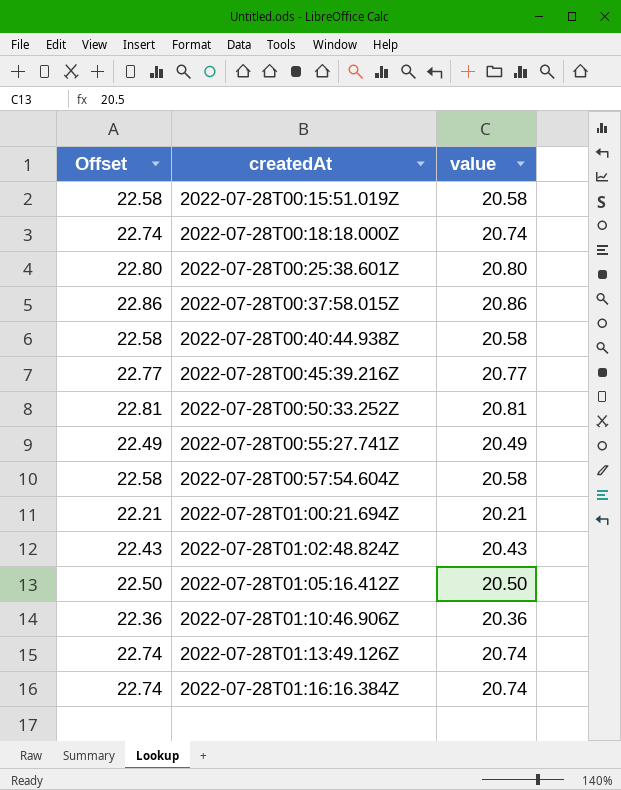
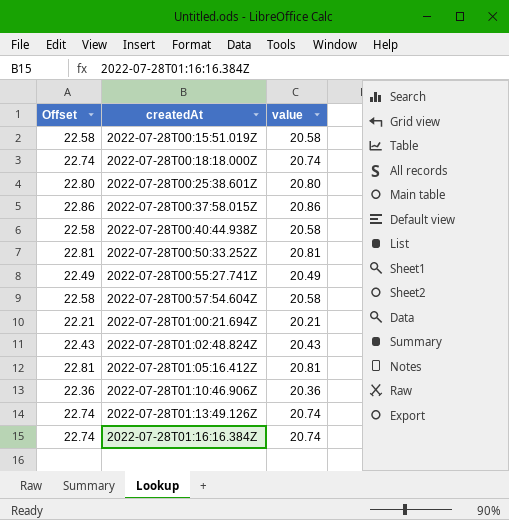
row 2022-07-28T00:45:39.216Z: 22.77 | 20.77 -> none
2022-07-28T01:05:16.412Z | Offset: 22.50 -> 22.81
2022-07-28T01:05:16.412Z | value: 20.50 -> 20.81

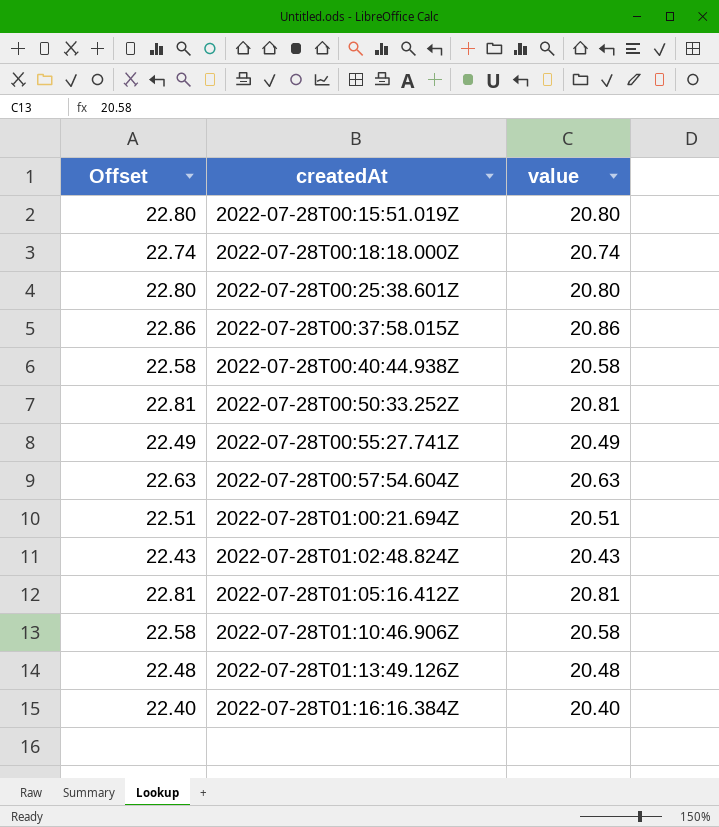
2022-07-28T00:15:51.019Z | Offset: 22.58 -> 22.80
2022-07-28T00:15:51.019Z | value: 20.58 -> 20.80
2022-07-28T00:57:54.604Z | Offset: 22.58 -> 22.63
2022-07-28T00:57:54.604Z | value: 20.58 -> 20.63
2022-07-28T01:00:21.694Z | Offset: 22.21 -> 22.51
2022-07-28T01:00:21.694Z | value: 20.21 -> 20.51
2022-07-28T01:10:46.906Z | Offset: 22.36 -> 22.58
2022-07-28T01:10:46.906Z | value: 20.36 -> 20.58
2022-07-28T01:13:49.126Z | Offset: 22.74 -> 22.48
2022-07-28T01:13:49.126Z | value: 20.74 -> 20.48
2022-07-28T01:16:16.384Z | Offset: 22.74 -> 22.40
2022-07-28T01:16:16.384Z | value: 20.74 -> 20.40

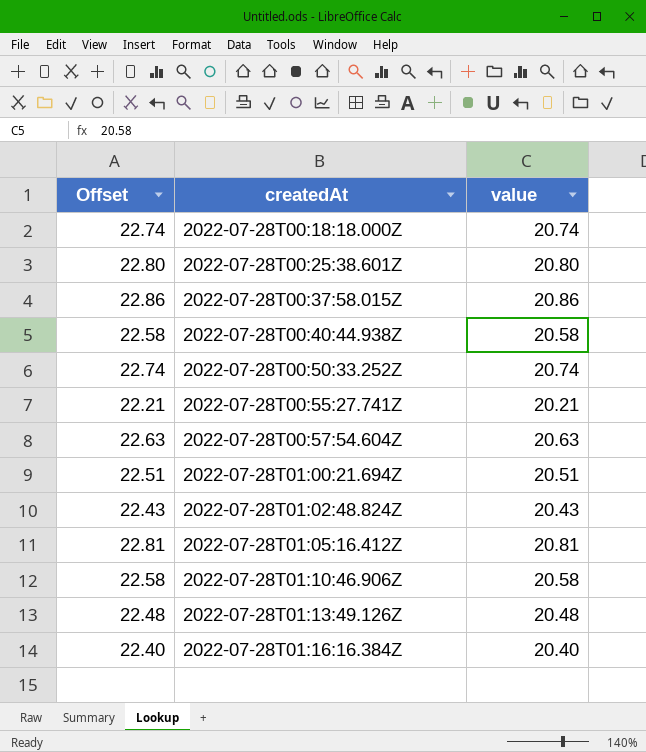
row 2022-07-28T00:15:51.019Z: 22.80 | 20.80 -> none
2022-07-28T00:50:33.252Z | Offset: 22.81 -> 22.74
2022-07-28T00:50:33.252Z | value: 20.81 -> 20.74
2022-07-28T00:55:27.741Z | Offset: 22.49 -> 22.21
2022-07-28T00:55:27.741Z | value: 20.49 -> 20.21

